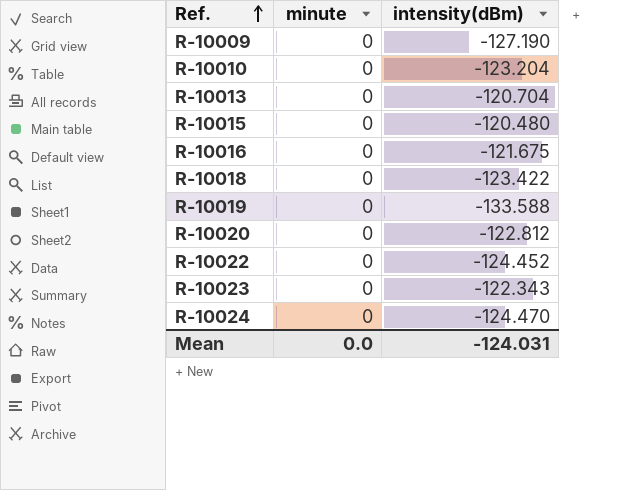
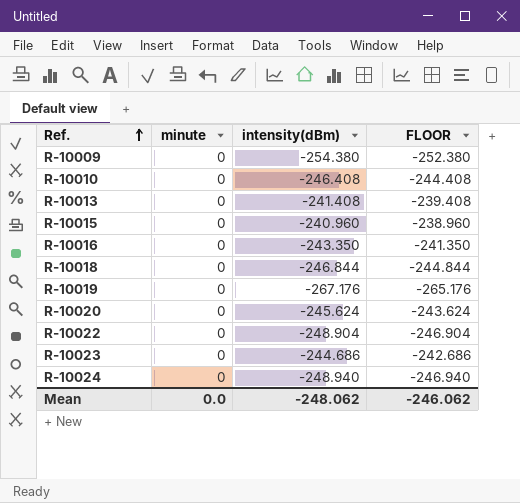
column FLOOR | formula: none -> [intensity(dBm)] + 2
R-10009 | intensity(dBm): -127.190 -> -254.380
R-10010 | intensity(dBm): -123.204 -> -246.408
R-10013 | intensity(dBm): -120.704 -> -241.408
R-10015 | intensity(dBm): -120.480 -> -240.960
R-10016 | intensity(dBm): -121.675 -> -243.350
R-10018 | intensity(dBm): -123.422 -> -246.844
R-10019 | intensity(dBm): -133.588 -> -267.176
R-10020 | intensity(dBm): -122.812 -> -245.624
R-10022 | intensity(dBm): -124.452 -> -248.904
R-10023 | intensity(dBm): -122.343 -> -244.686
R-10024 | intensity(dBm): -124.470 -> -248.940
Mean | intensity(dBm): -124.031 -> -248.062

